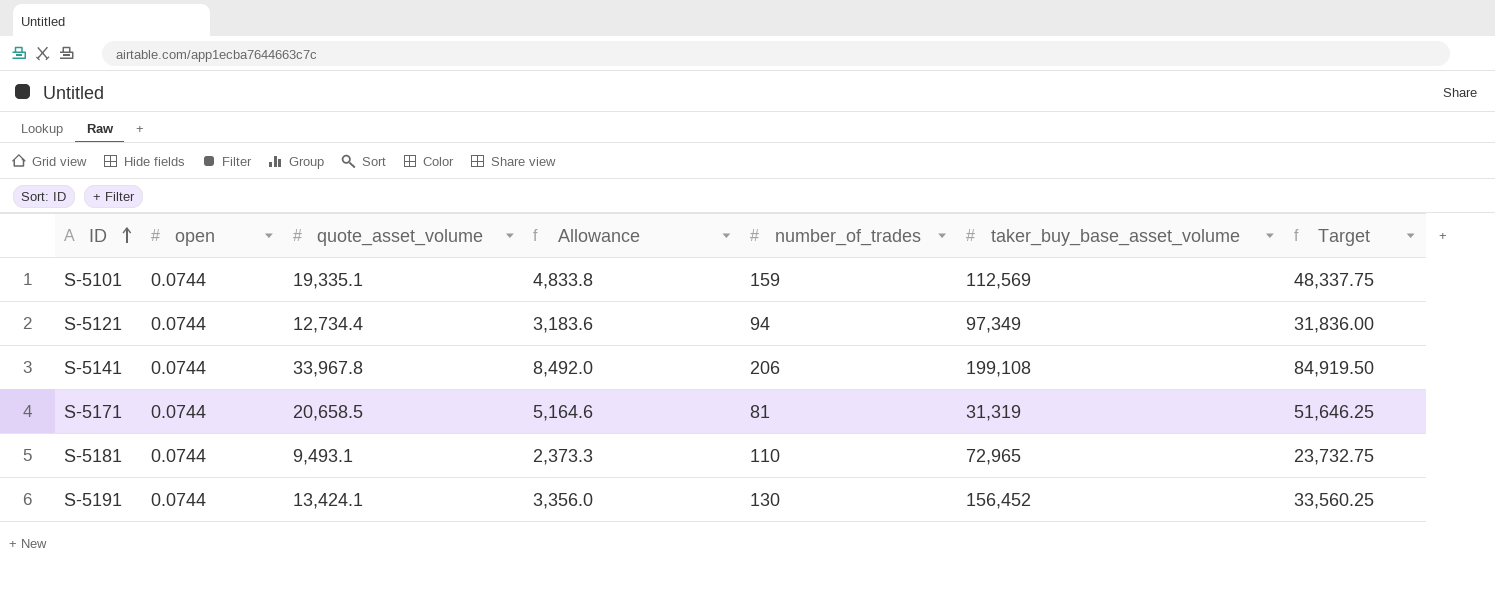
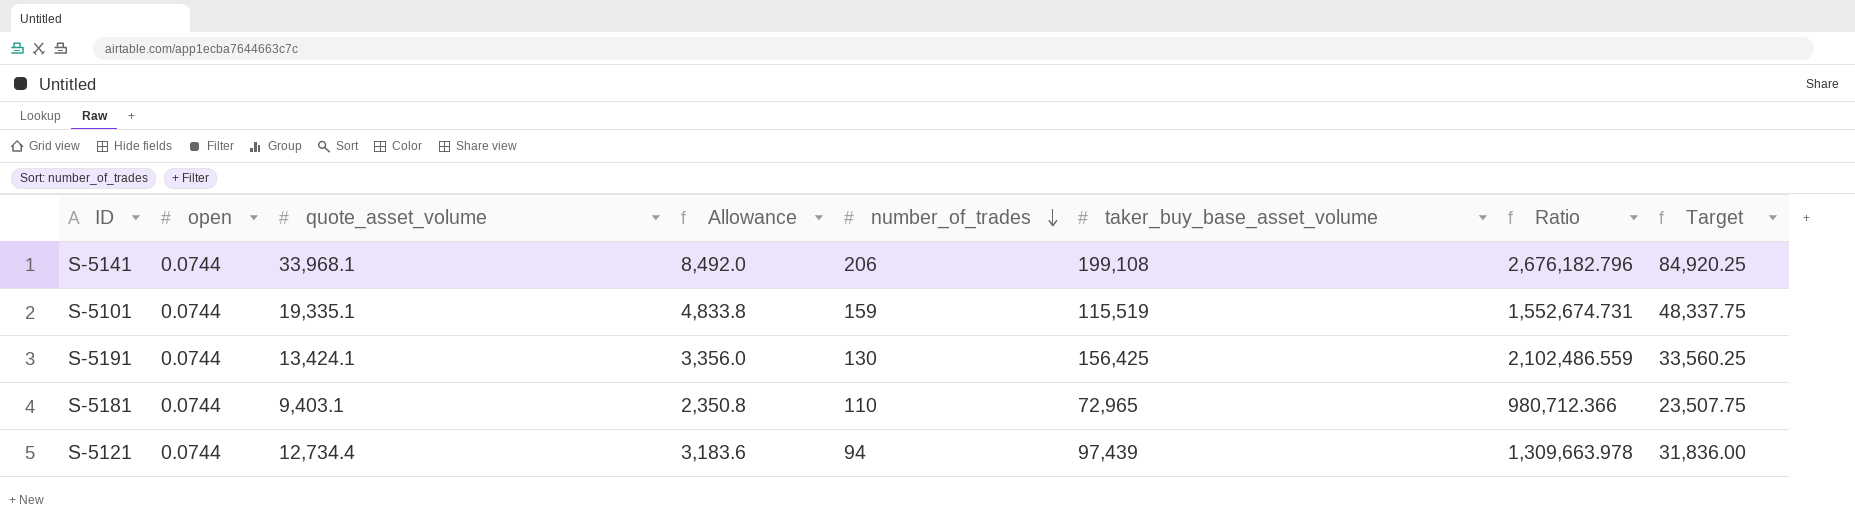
row order: ID ascending -> number_of_trades descending
column Ratio | formula: none -> [taker_buy_base_asset_volume] / [open]
row S-5171: 0.0744 | 20,658.5 | 5,164.6 | 81 | 31,319 | 51,646.25 -> none
S-5141 | quote_asset_volume: 33,967.8 -> 33,968.1
S-5141 | Target: 84,919.50 -> 84,920.25
S-5101 | taker_buy_base_asset_volume: 112,569 -> 115,519
S-5191 | taker_buy_base_asset_volume: 156,452 -> 156,425
S-5181 | quote_asset_volume: 9,493.1 -> 9,403.1
S-5181 | Allowance: 2,373.3 -> 2,350.8
S-5181 | Target: 23,732.75 -> 23,507.75
S-5121 | taker_buy_base_asset_volume: 97,349 -> 97,439

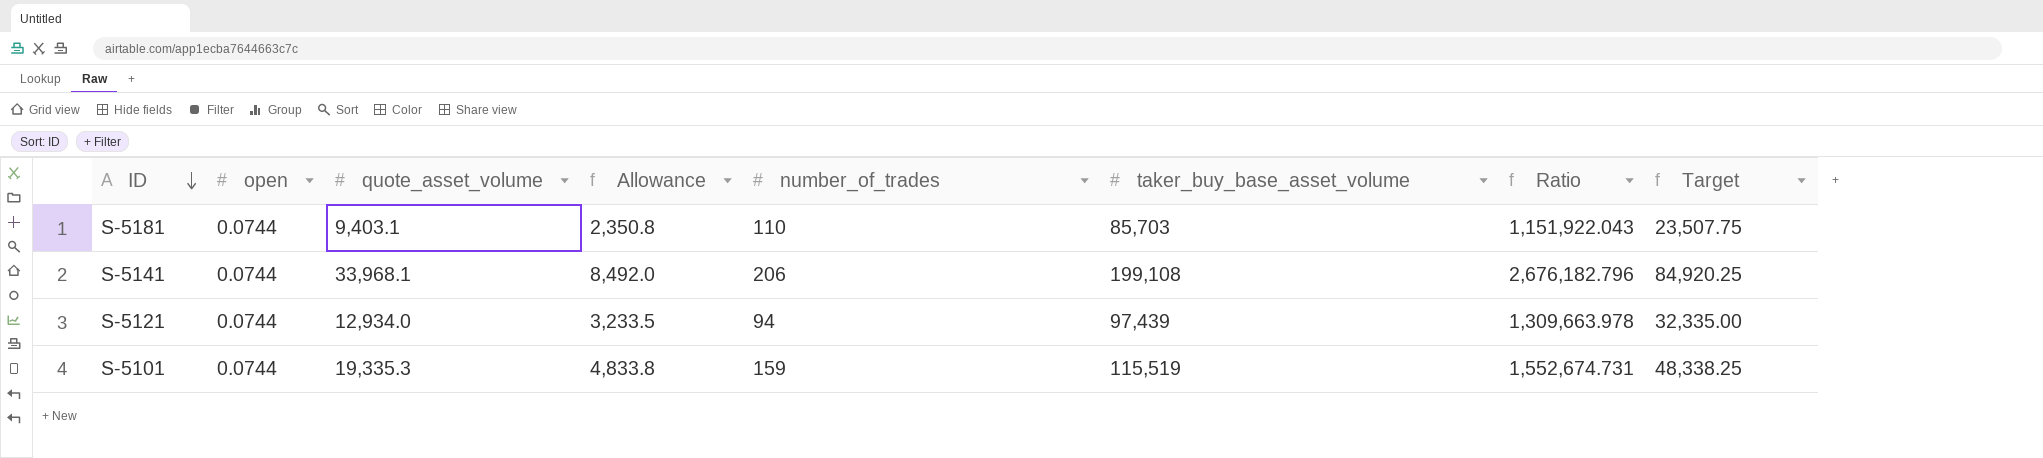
row order: number_of_trades descending -> ID descending
row S-5191: 0.0744 | 13,424.1 | 3,356.0 | 130 | 156,425 | 2,102,486.559 | 33,560.25 -> none
S-5181 | taker_buy_base_asset_volume: 72,965 -> 85,703
S-5181 | Ratio: 980,712.366 -> 1,151,922.043
S-5121 | quote_asset_volume: 12,734.4 -> 12,934.0
S-5121 | Allowance: 3,183.6 -> 3,233.5
S-5121 | Target: 31,836.00 -> 32,335.00
S-5101 | quote_asset_volume: 19,335.1 -> 19,335.3
S-5101 | Target: 48,337.75 -> 48,338.25

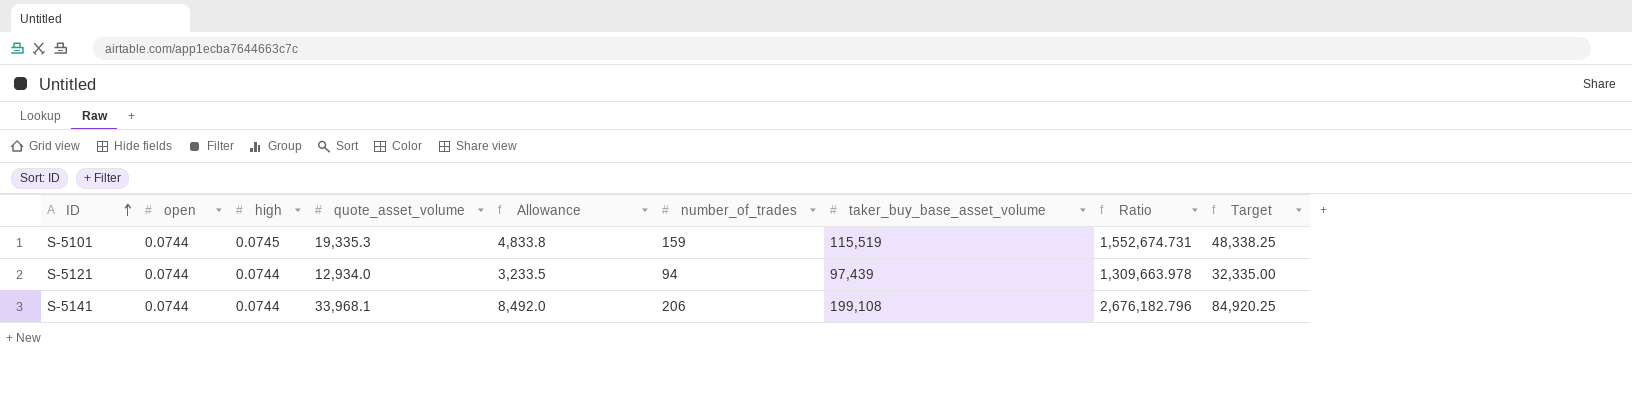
row order: ID descending -> ID ascending
column high | position: none -> 3
row S-5181: 0.0744 | 9,403.1 | 2,350.8 | 110 | 85,703 | 1,151,922.043 | 23,507.75 -> none

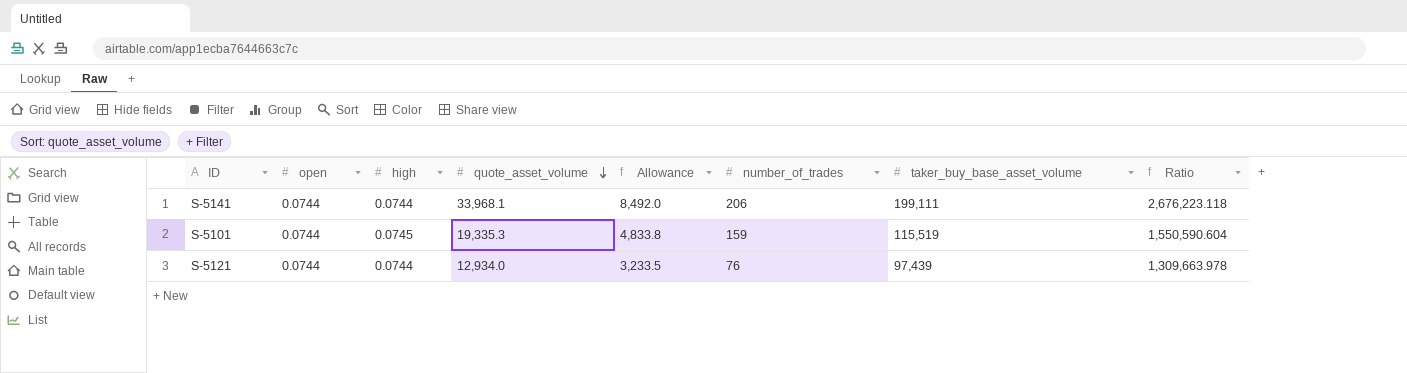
row order: ID ascending -> quote_asset_volume descending
column Target | formula: [quote_asset_volume] * 2.5 -> none
column Ratio | formula: [taker_buy_base_asset_volume] / [open] -> [taker_buy_base_asset_volume] / [high]
S-5141 | taker_buy_base_asset_volume: 199,108 -> 199,111
S-5121 | number_of_trades: 94 -> 76

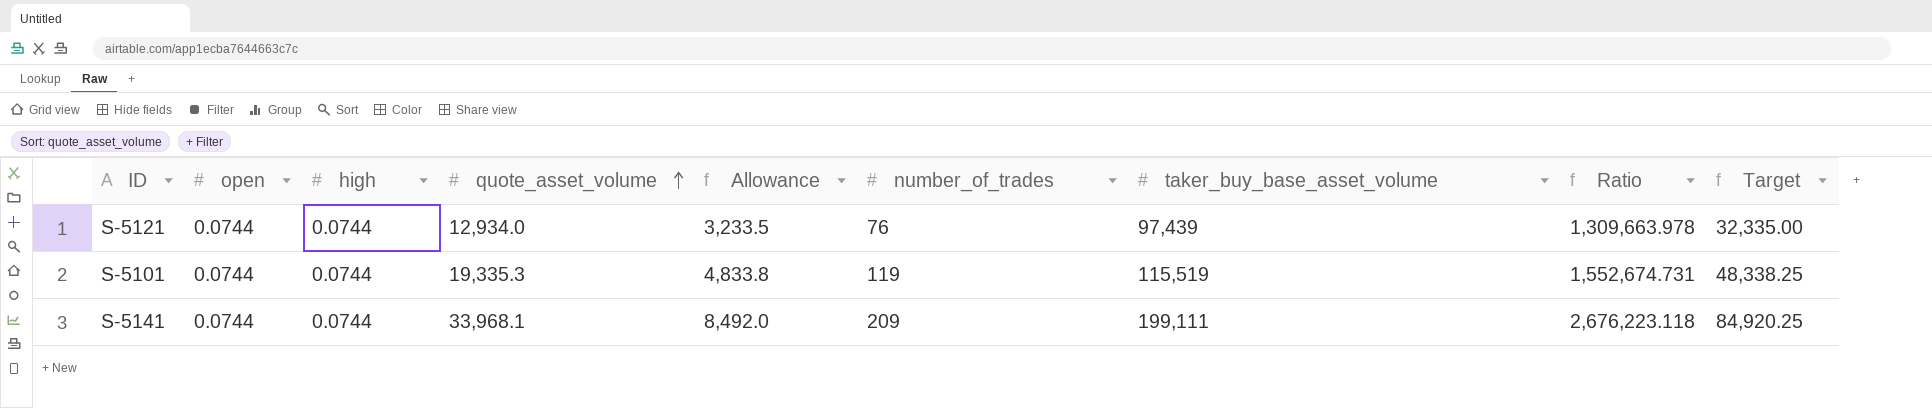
row order: quote_asset_volume descending -> quote_asset_volume ascending
column Target | formula: none -> [quote_asset_volume] * 2.5
S-5101 | high: 0.0745 -> 0.0744
S-5101 | number_of_trades: 159 -> 119
S-5101 | Ratio: 1,550,590.604 -> 1,552,674.731
S-5141 | number_of_trades: 206 -> 209

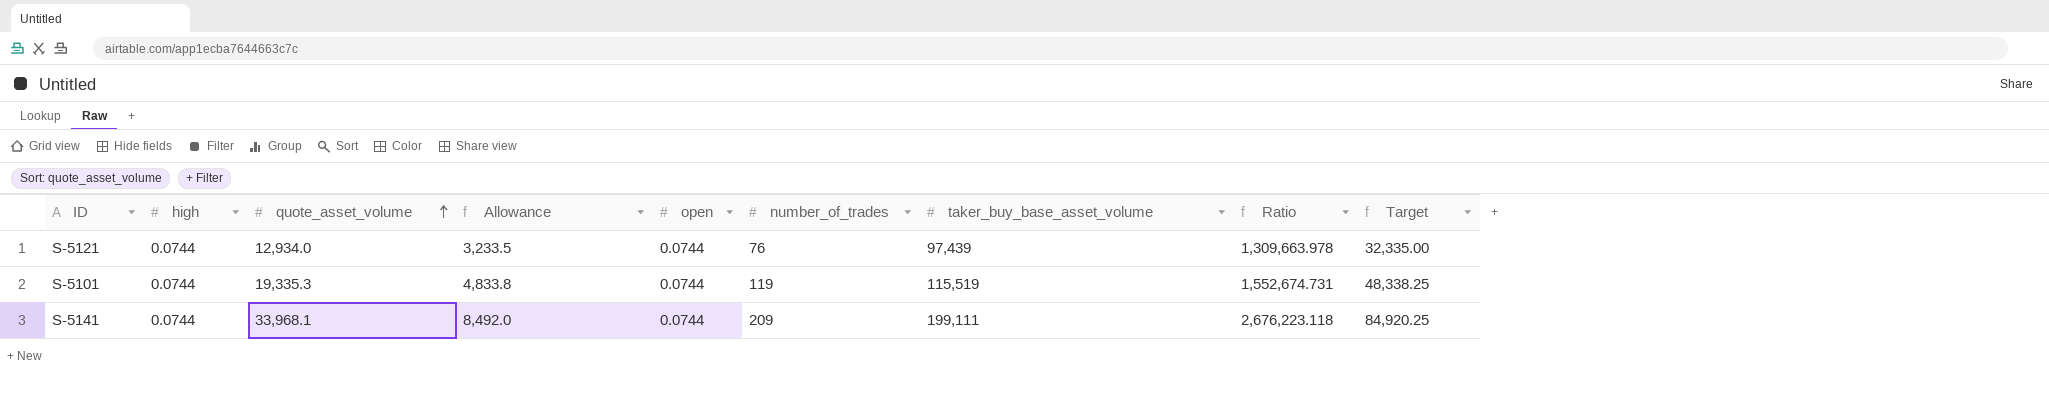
column open | position: 2 -> 5

